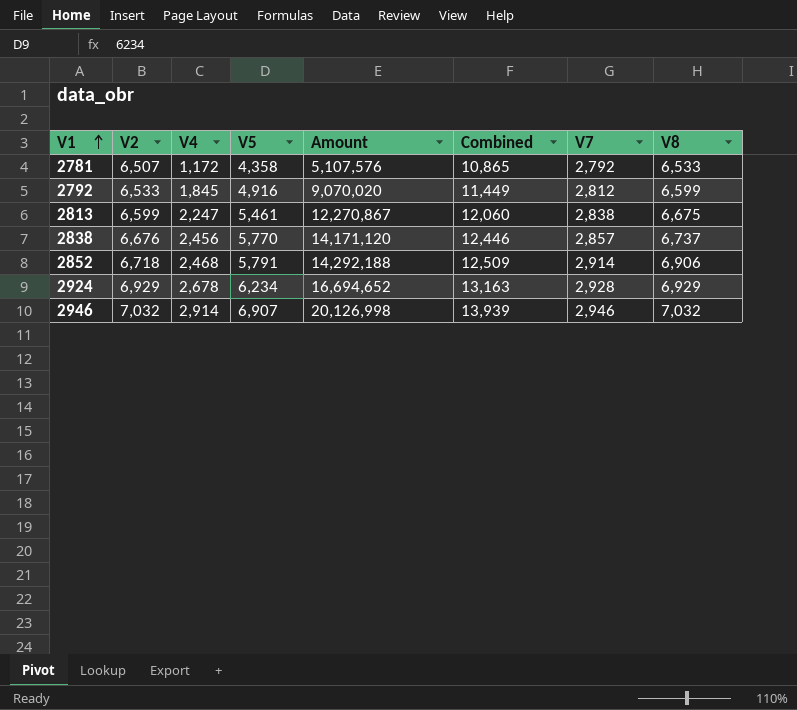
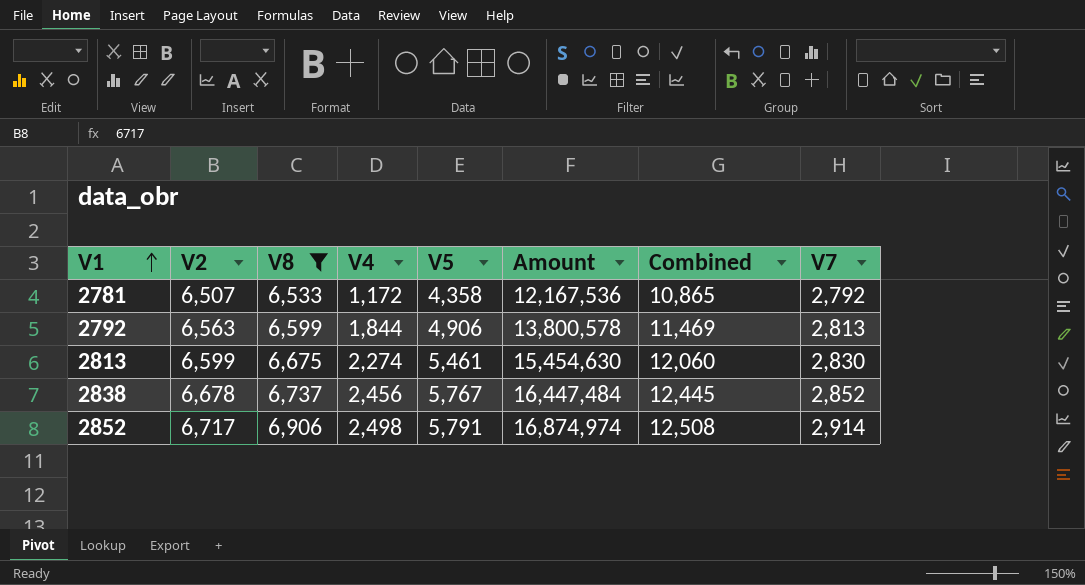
filter: none -> V8 <= 6,906
column V8 | position: 8 -> 3
column Amount | formula: [V4] * [V5] -> [V5] * [V7]
2792 | V2: 6,533 -> 6,563
2792 | V4: 1,845 -> 1,844
2792 | V5: 4,916 -> 4,906
2792 | Combined: 11,449 -> 11,469
2792 | V7: 2,812 -> 2,813
2813 | V4: 2,247 -> 2,274
2813 | V7: 2,838 -> 2,830
2838 | V2: 6,676 -> 6,678
2838 | V5: 5,770 -> 5,767
2838 | Combined: 12,446 -> 12,445
2838 | V7: 2,857 -> 2,852
2852 | V2: 6,718 -> 6,717
2852 | V4: 2,468 -> 2,498
2852 | Combined: 12,509 -> 12,508

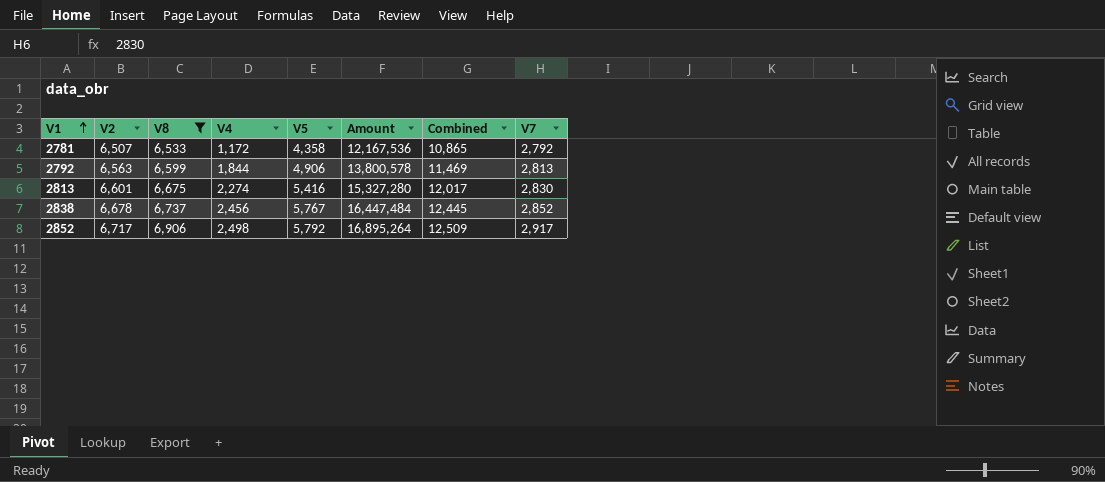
2813 | V2: 6,599 -> 6,601
2813 | V5: 5,461 -> 5,416
2813 | Amount: 15,454,630 -> 15,327,280
2813 | Combined: 12,060 -> 12,017
2852 | V5: 5,791 -> 5,792
2852 | Amount: 16,874,974 -> 16,895,264
2852 | Combined: 12,508 -> 12,509
2852 | V7: 2,914 -> 2,917

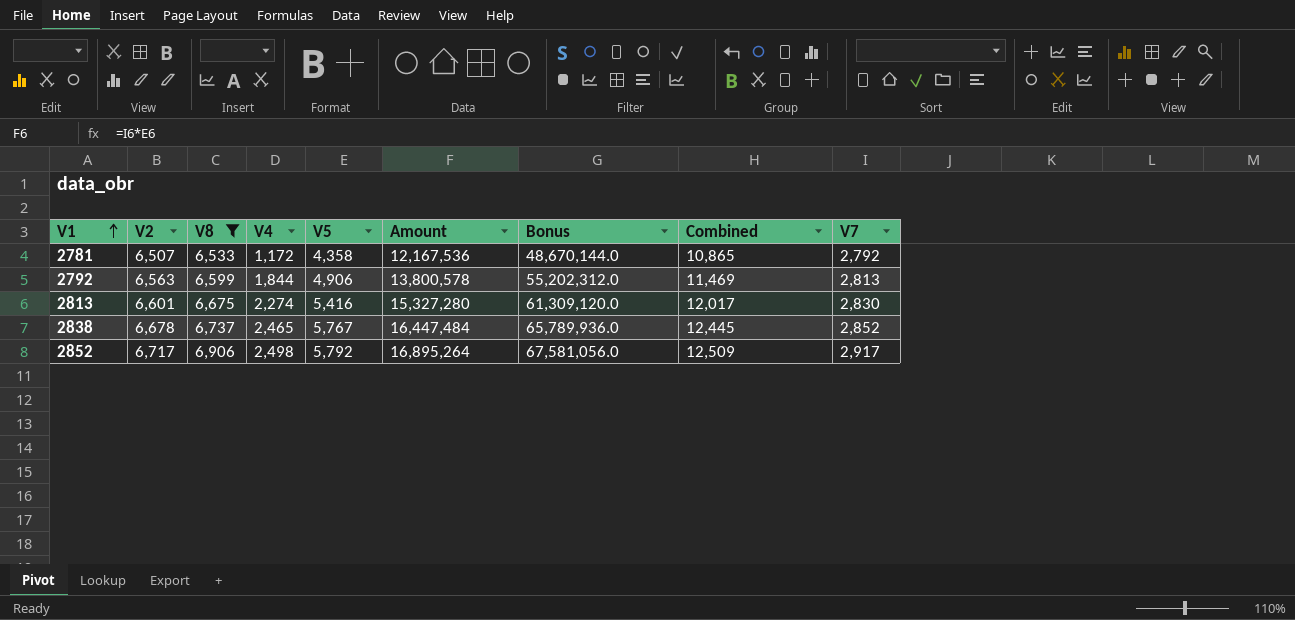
column Bonus | formula: none -> [Amount] * 4
2838 | V4: 2,456 -> 2,465

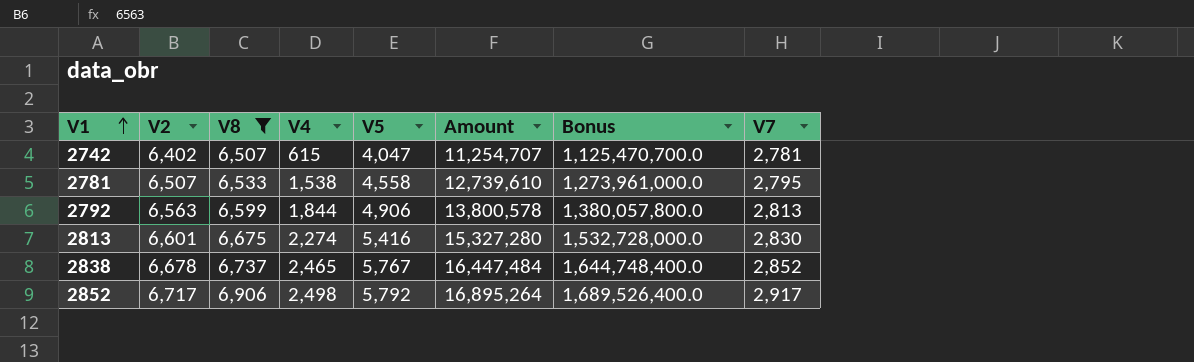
column Combined | formula: [V2] + [V5] -> none
column Bonus | formula: [Amount] * 4 -> [Amount] * 100
row 2742: none -> 6,402 | 6,507 | 615 | 4,047 | 11,254,707 | 1,125,470,700.0 | 2,781
2781 | V4: 1,172 -> 1,538
2781 | V5: 4,358 -> 4,558
2781 | Amount: 12,167,536 -> 12,739,610
2781 | V7: 2,792 -> 2,795

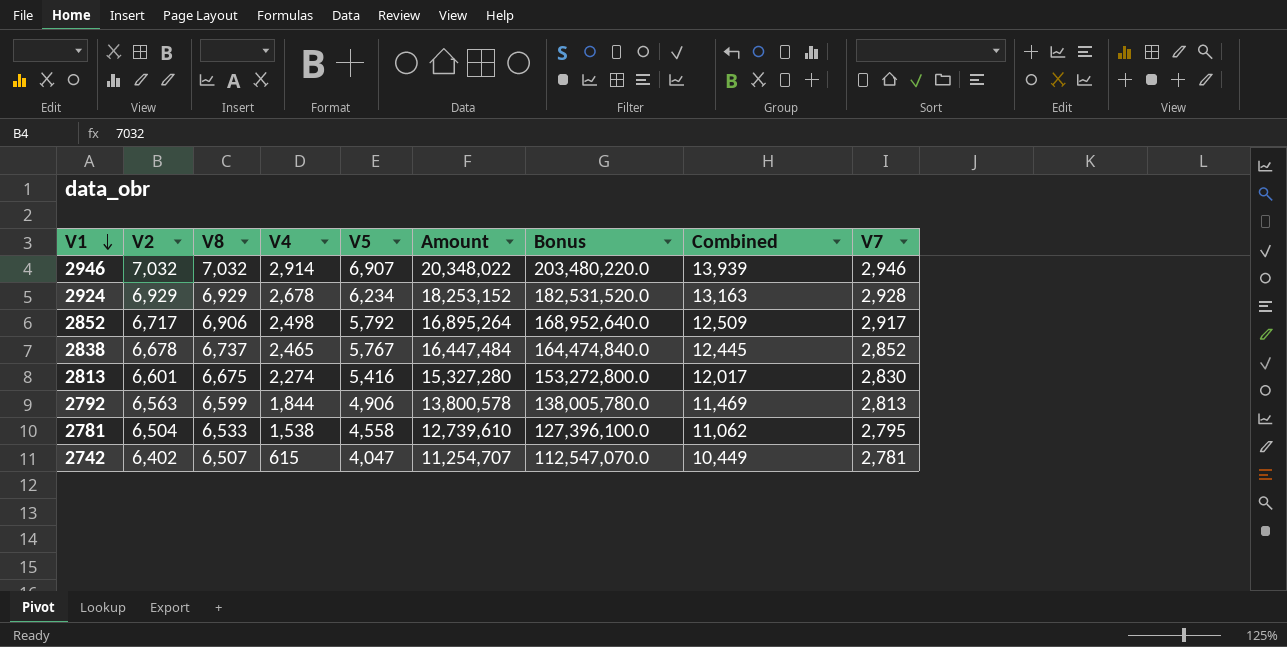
filter: V8 <= 6,906 -> none
row order: V1 ascending -> V1 descending
column Bonus | formula: [Amount] * 100 -> [Amount] * 10
column Combined | formula: none -> [V2] + [V5]
2781 | V2: 6,507 -> 6,504

